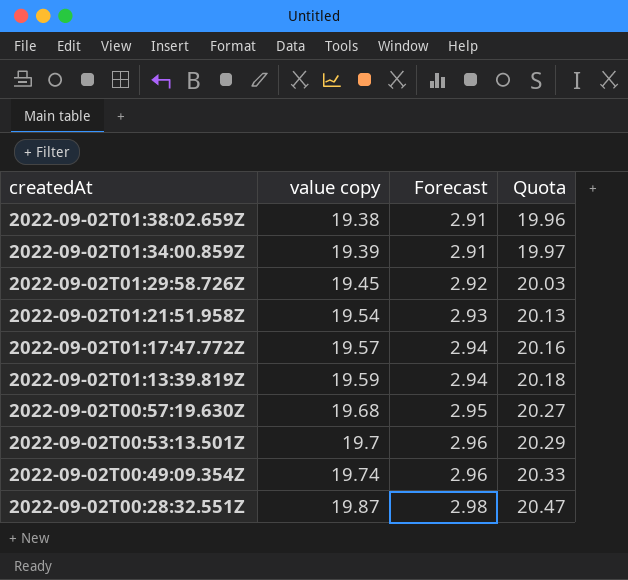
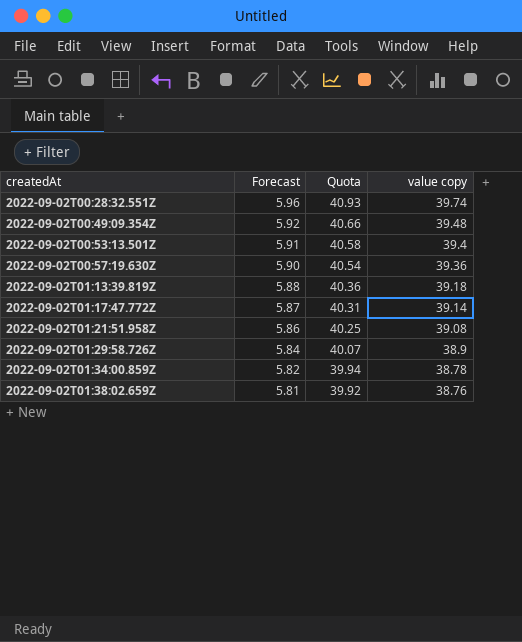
row order: createdAt descending -> createdAt ascending
column value copy | position: 2 -> 4
2022-09-02T00:28:32.551Z | Forecast: 2.98 -> 5.96
2022-09-02T00:28:32.551Z | Quota: 20.47 -> 40.93
2022-09-02T00:28:32.551Z | value copy: 19.87 -> 39.74
2022-09-02T00:49:09.354Z | Forecast: 2.96 -> 5.92
2022-09-02T00:49:09.354Z | Quota: 20.33 -> 40.66
2022-09-02T00:49:09.354Z | value copy: 19.74 -> 39.48
2022-09-02T00:53:13.501Z | Forecast: 2.96 -> 5.91
2022-09-02T00:53:13.501Z | Quota: 20.29 -> 40.58
2022-09-02T00:53:13.501Z | value copy: 19.7 -> 39.4
2022-09-02T00:57:19.630Z | Forecast: 2.95 -> 5.90
2022-09-02T00:57:19.630Z | Quota: 20.27 -> 40.54
2022-09-02T00:57:19.630Z | value copy: 19.68 -> 39.36
2022-09-02T01:13:39.819Z | Forecast: 2.94 -> 5.88
2022-09-02T01:13:39.819Z | Quota: 20.18 -> 40.36
2022-09-02T01:13:39.819Z | value copy: 19.59 -> 39.18
2022-09-02T01:17:47.772Z | Forecast: 2.94 -> 5.87
2022-09-02T01:17:47.772Z | Quota: 20.16 -> 40.31
2022-09-02T01:17:47.772Z | value copy: 19.57 -> 39.14
2022-09-02T01:21:51.958Z | Forecast: 2.93 -> 5.86
2022-09-02T01:21:51.958Z | Quota: 20.13 -> 40.25
2022-09-02T01:21:51.958Z | value copy: 19.54 -> 39.08
2022-09-02T01:29:58.726Z | Forecast: 2.92 -> 5.84
2022-09-02T01:29:58.726Z | Quota: 20.03 -> 40.07
2022-09-02T01:29:58.726Z | value copy: 19.45 -> 38.9
2022-09-02T01:34:00.859Z | Forecast: 2.91 -> 5.82
2022-09-02T01:34:00.859Z | Quota: 19.97 -> 39.94
2022-09-02T01:34:00.859Z | value copy: 19.39 -> 38.78
2022-09-02T01:38:02.659Z | Forecast: 2.91 -> 5.81
2022-09-02T01:38:02.659Z | Quota: 19.96 -> 39.92
2022-09-02T01:38:02.659Z | value copy: 19.38 -> 38.76

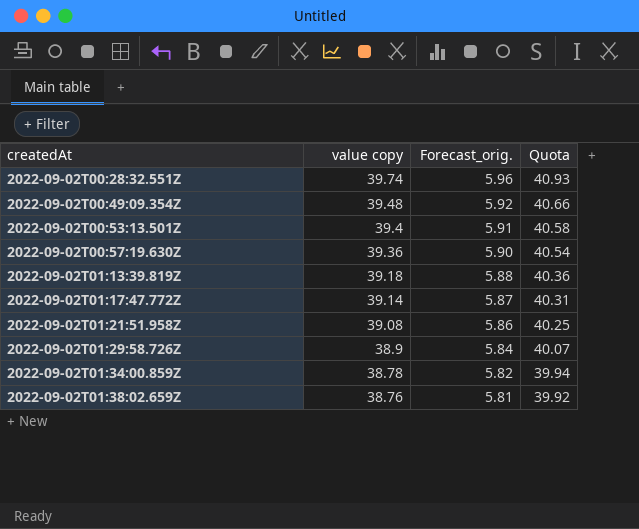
column value copy | position: 4 -> 2
column name: Forecast -> Forecast_orig.

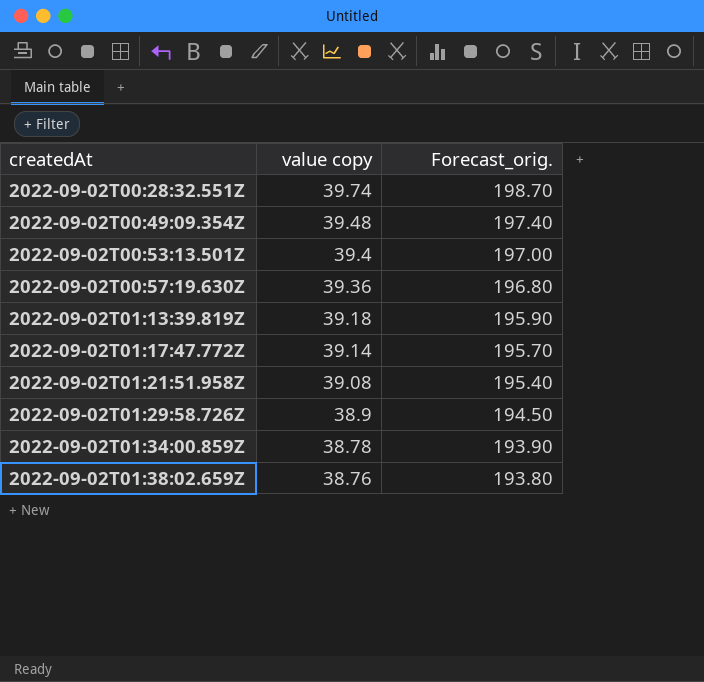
column Quota | formula: [value copy] * 1.03 -> none
column Forecast_orig. | formula: [value copy] * 0.15 -> [value copy] * 5

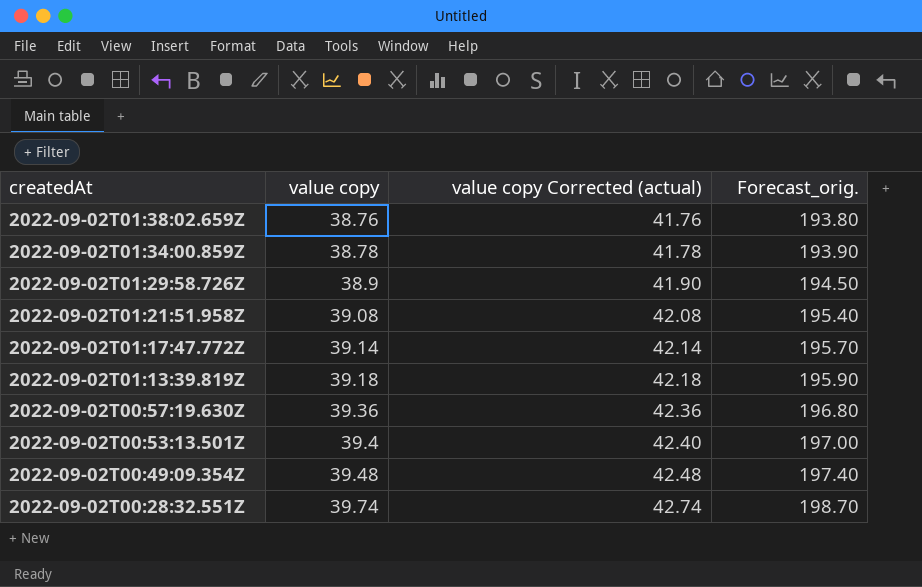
row order: createdAt ascending -> createdAt descending
column value copy Corrected (actual) | formula: none -> [value copy] + 3

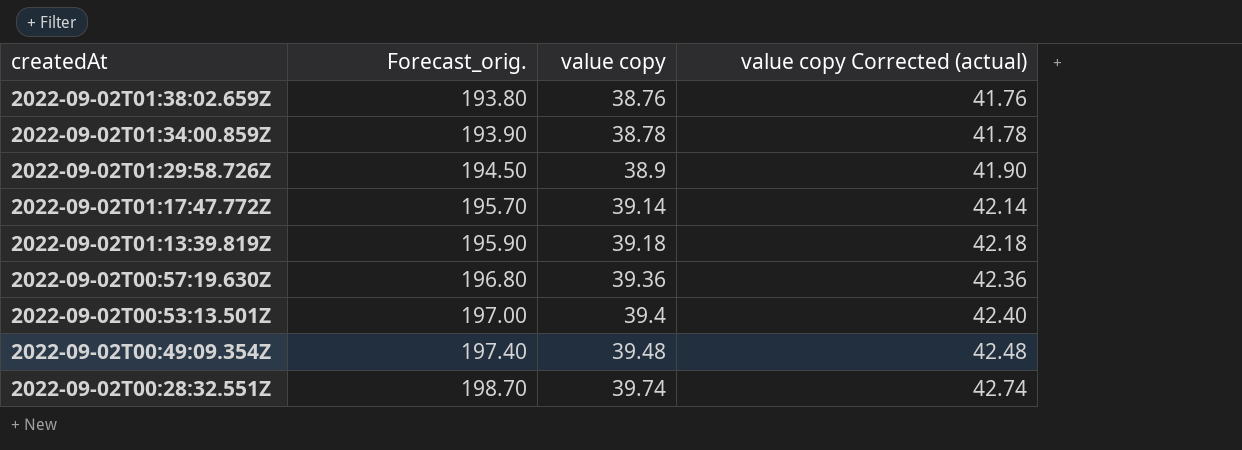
column Forecast_orig. | position: 4 -> 2
row 2022-09-02T01:21:51.958Z: 39.08 | 42.08 | 195.40 -> none

